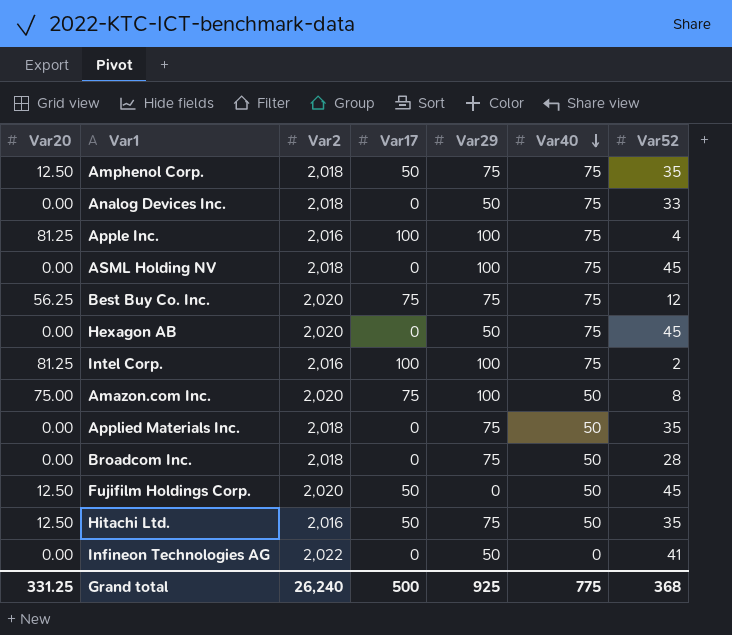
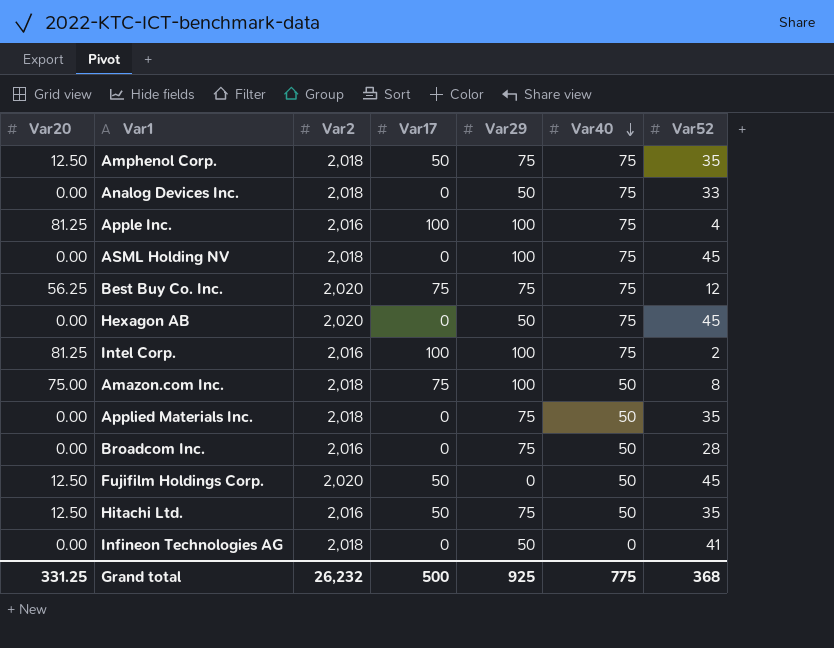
Amazon.com Inc. | Var2: 2,020 -> 2,018
Broadcom Inc. | Var2: 2,018 -> 2,016
Infineon Technologies AG | Var2: 2,022 -> 2,018
Grand total | Var2: 26,240 -> 26,232

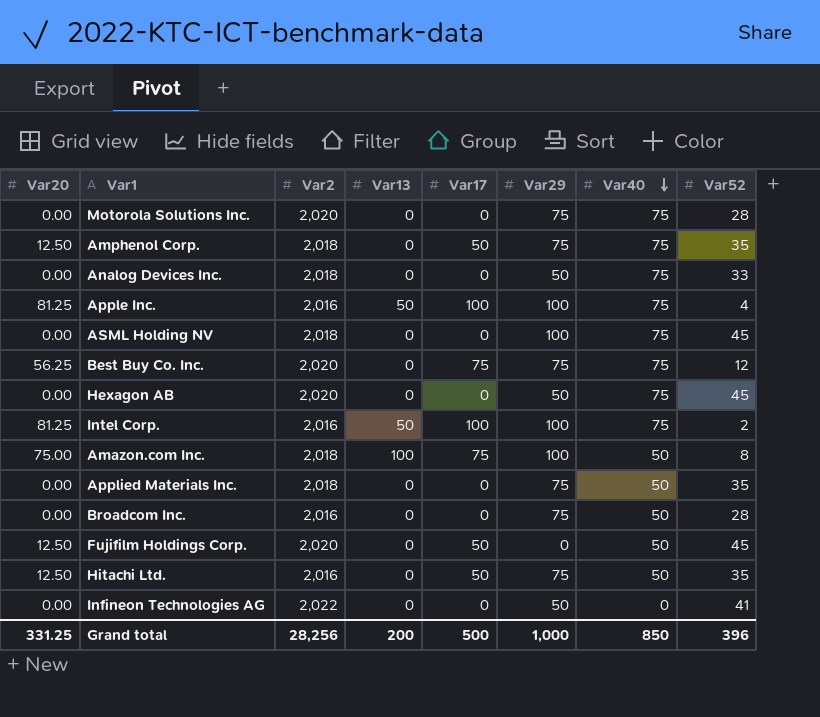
column Var13 | position: none -> 4
row Motorola Solutions Inc.: none -> 0.00 | 2,020 | 0 | 0 | 75 | 75 | 28
Infineon Technologies AG | Var2: 2,018 -> 2,022
Grand total | Var2: 26,232 -> 28,256
Grand total | Var29: 925 -> 1,000
Grand total | Var40: 775 -> 850
Grand total | Var52: 368 -> 396

